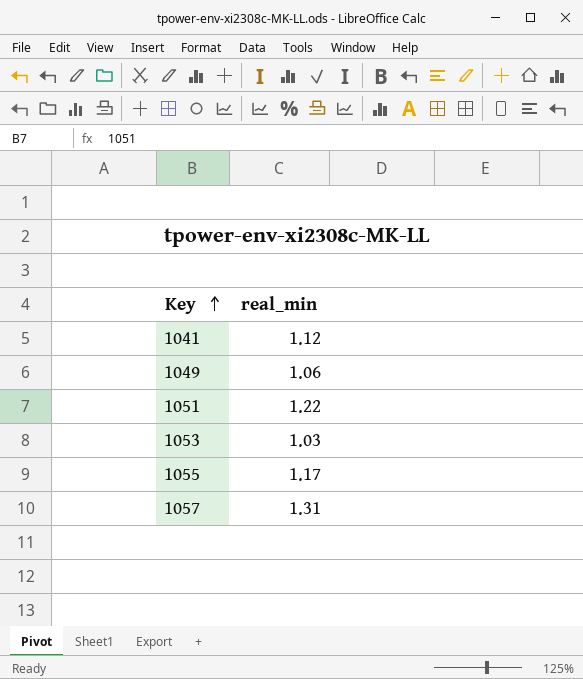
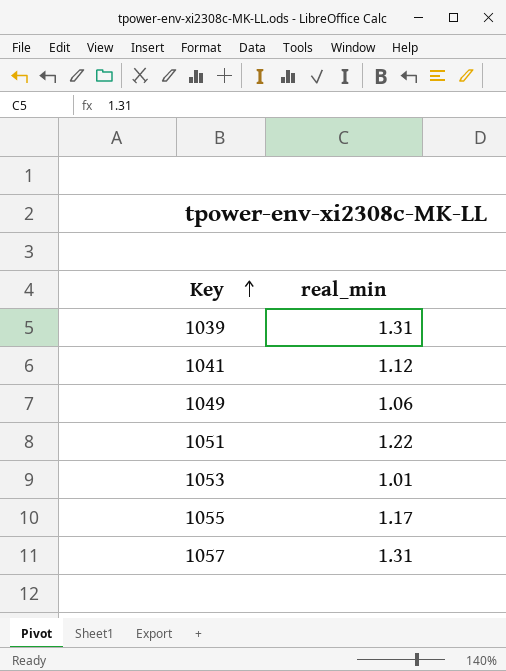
row 1039: none -> 1.31
1053 | real_min: 1.03 -> 1.01

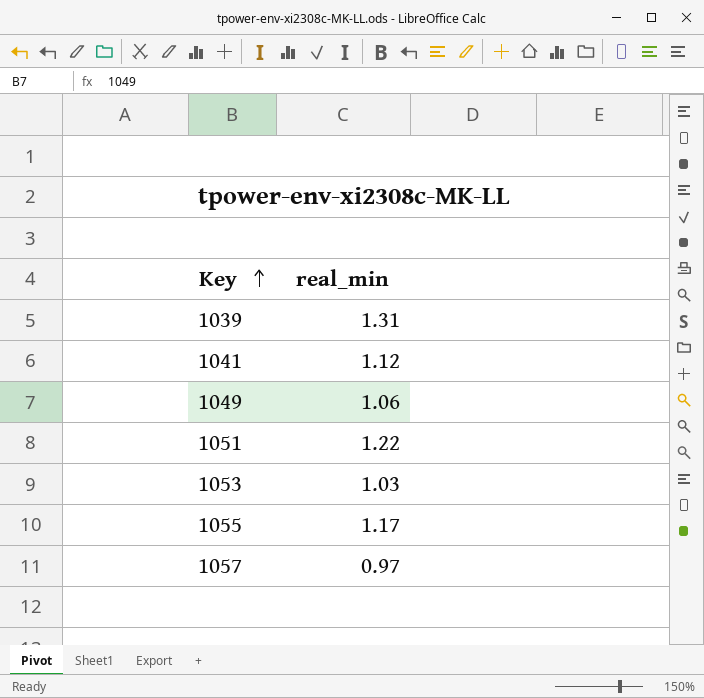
1053 | real_min: 1.01 -> 1.03
1057 | real_min: 1.31 -> 0.97

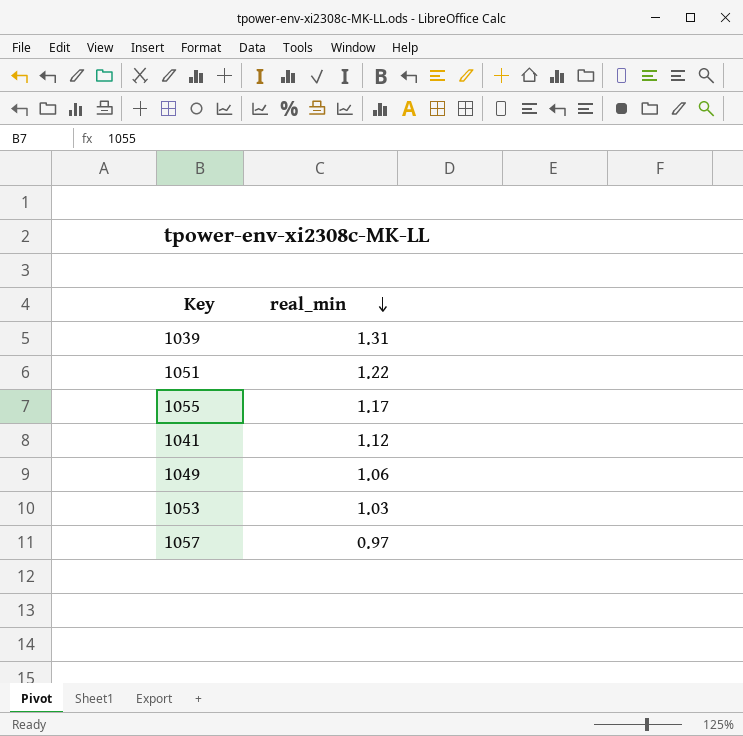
row order: Key ascending -> real_min descending

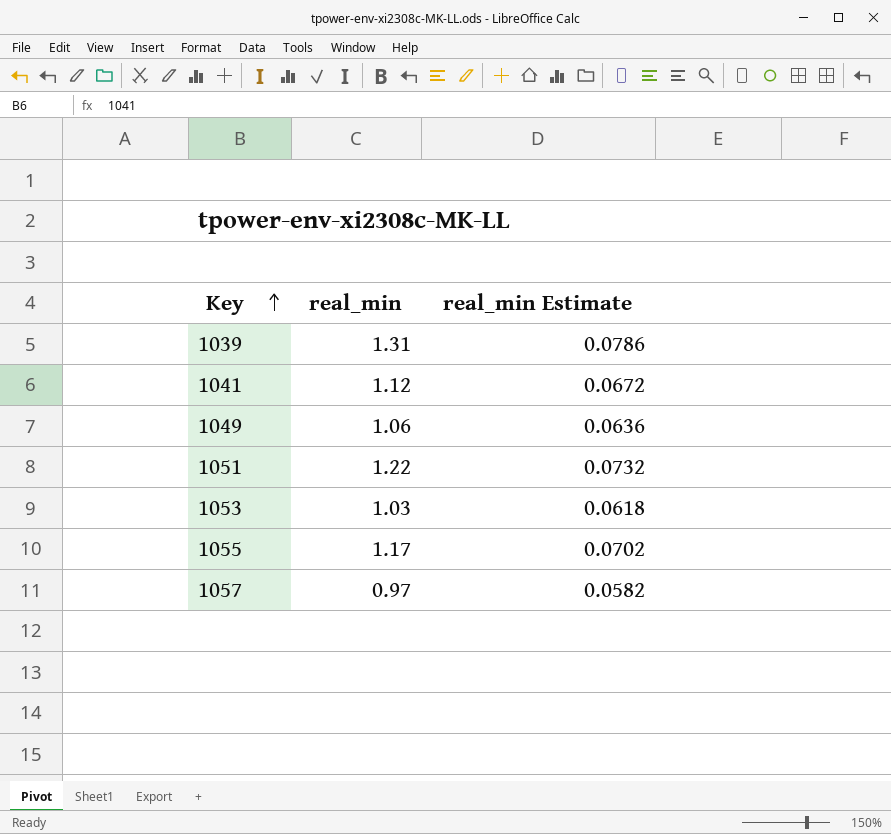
row order: real_min descending -> Key ascending
column real_min Estimate | formula: none -> [real_min] * 0.06

